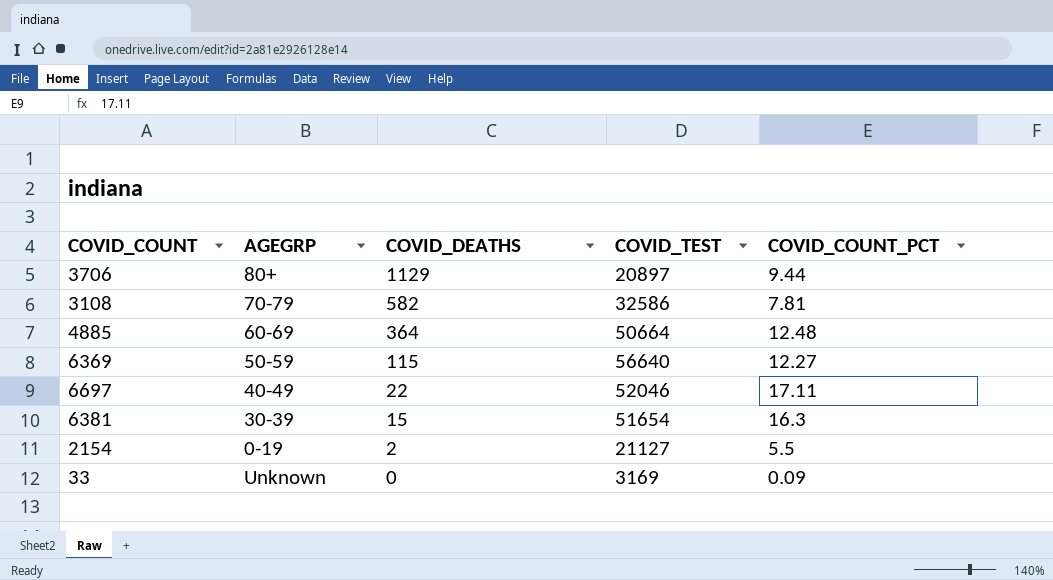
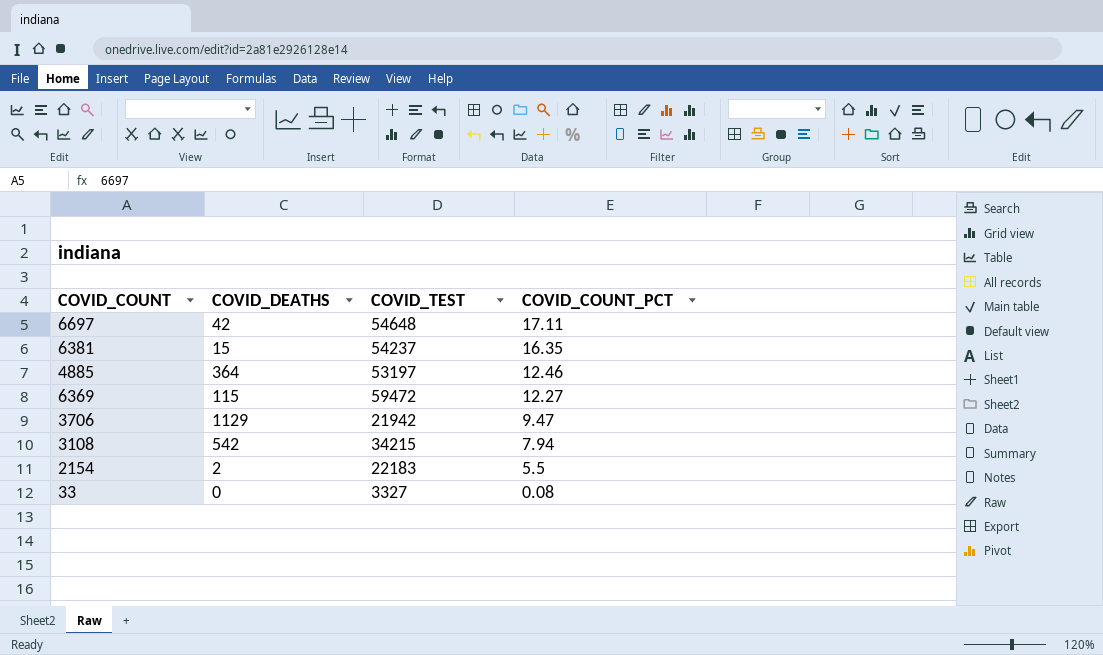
row order: COVID_DEATHS descending -> COVID_COUNT_PCT descending
column AGEGRP | position: 2 -> none
6697 | COVID_DEATHS: 22 -> 42
6697 | COVID_TEST: 52046 -> 54648
6381 | COVID_TEST: 51654 -> 54237
6381 | COVID_COUNT_PCT: 16.3 -> 16.35
4885 | COVID_TEST: 50664 -> 53197
4885 | COVID_COUNT_PCT: 12.48 -> 12.46
6369 | COVID_TEST: 56640 -> 59472
3706 | COVID_TEST: 20897 -> 21942
3706 | COVID_COUNT_PCT: 9.44 -> 9.47
3108 | COVID_DEATHS: 582 -> 542
3108 | COVID_TEST: 32586 -> 34215
3108 | COVID_COUNT_PCT: 7.81 -> 7.94
2154 | COVID_TEST: 21127 -> 22183
33 | COVID_TEST: 3169 -> 3327
33 | COVID_COUNT_PCT: 0.09 -> 0.08

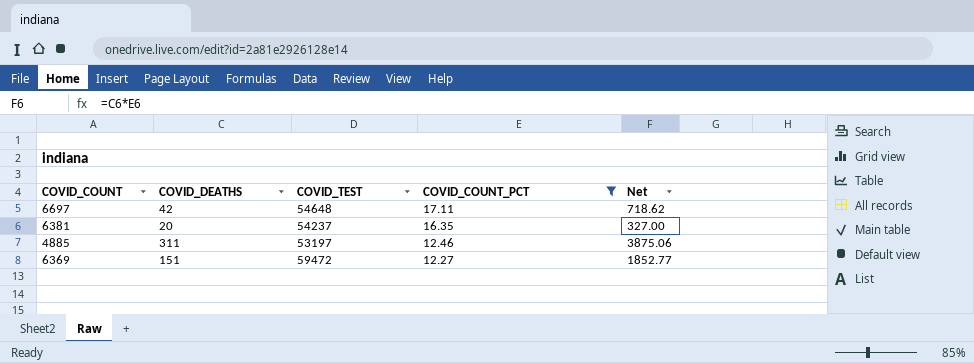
filter: none -> COVID_COUNT_PCT >= 12.27
column Net | formula: none -> [COVID_DEATHS] * [COVID_COUNT_PCT]
6381 | COVID_DEATHS: 15 -> 20
4885 | COVID_DEATHS: 364 -> 311
6369 | COVID_DEATHS: 115 -> 151

